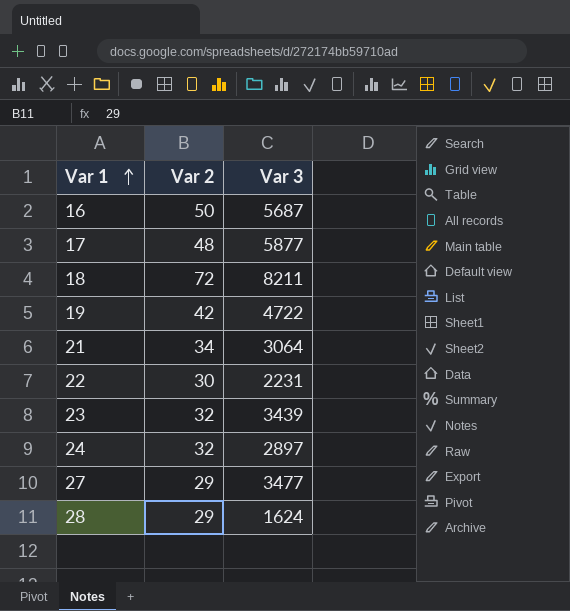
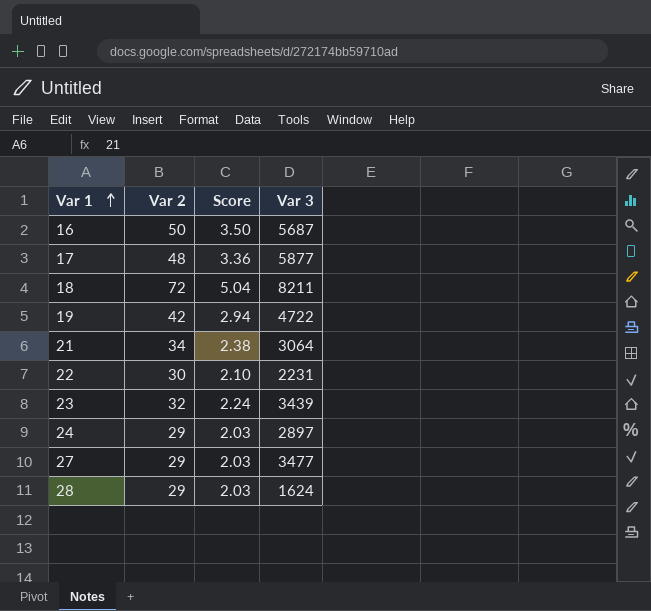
column Score | formula: none -> [Var 2] * 0.07
24 | Var 2: 32 -> 29

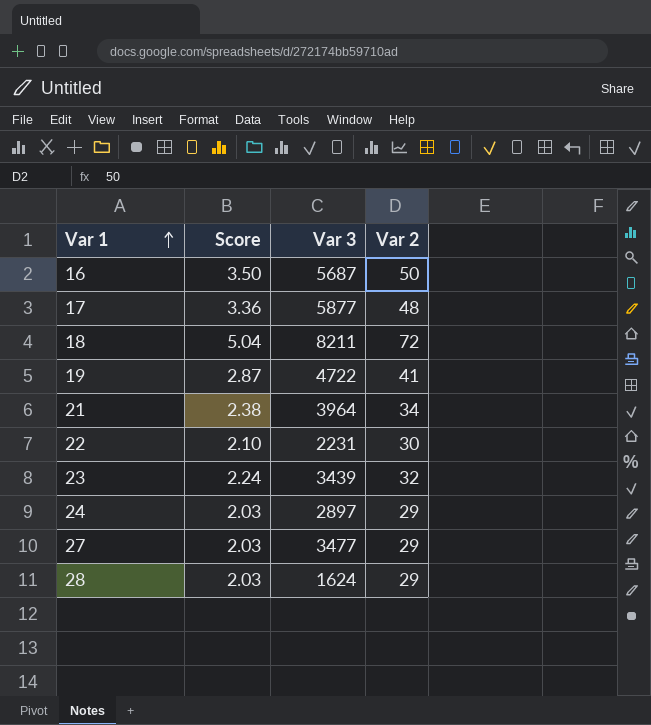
column Var 2 | position: 2 -> 4
19 | Score: 2.94 -> 2.87
19 | Var 2: 42 -> 41
21 | Var 3: 3064 -> 3964

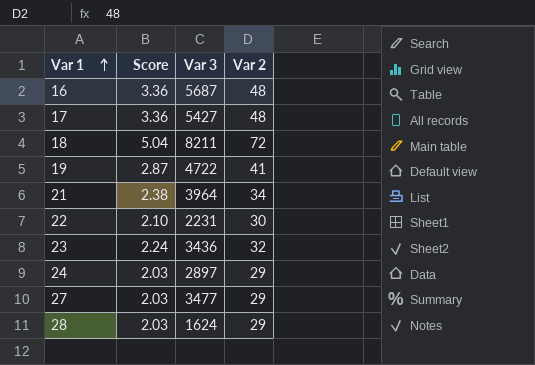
16 | Score: 3.50 -> 3.36
16 | Var 2: 50 -> 48
17 | Var 3: 5877 -> 5427
23 | Var 3: 3439 -> 3436

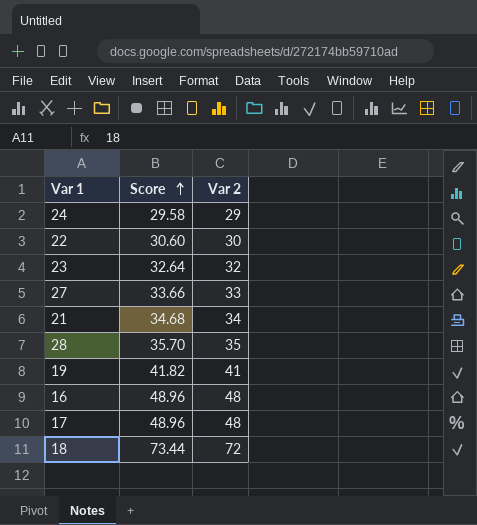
row order: Var 1 ascending -> Score ascending
column Var 3 | position: 3 -> none
column Score | formula: [Var 2] * 0.07 -> [Var 2] * 1.02
27 | Var 2: 29 -> 33
28 | Var 2: 29 -> 35

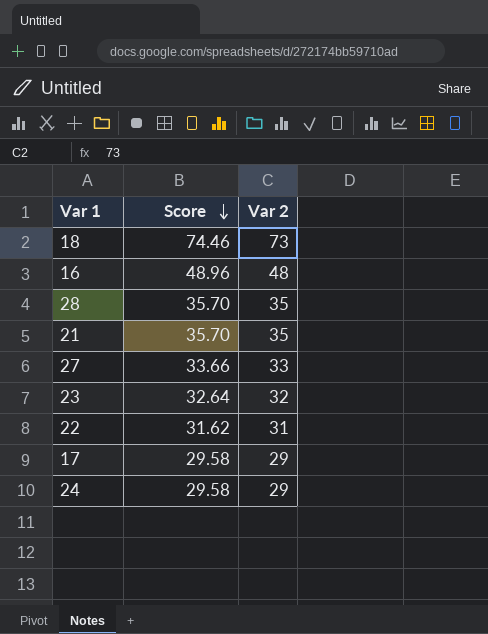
row order: Score ascending -> Score descending
row 19: 41.82 | 41 -> none
18 | Score: 73.44 -> 74.46
18 | Var 2: 72 -> 73
21 | Score: 34.68 -> 35.70
21 | Var 2: 34 -> 35
22 | Score: 30.60 -> 31.62
22 | Var 2: 30 -> 31
17 | Score: 48.96 -> 29.58
17 | Var 2: 48 -> 29

